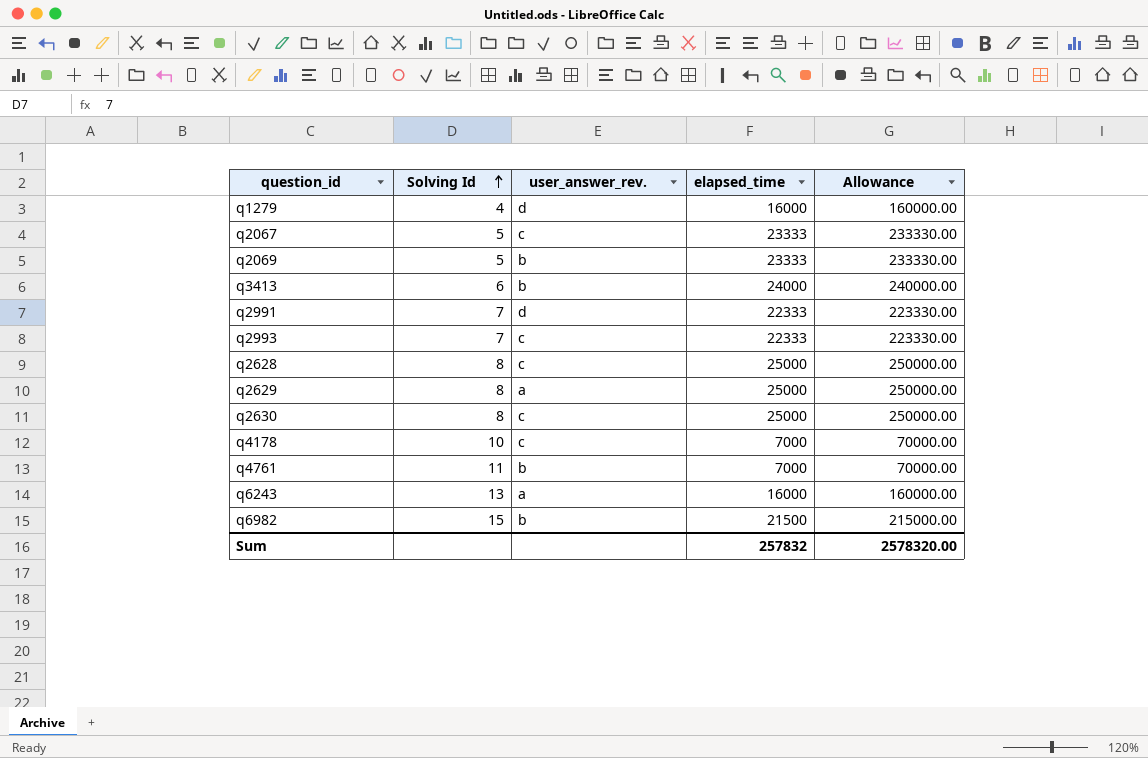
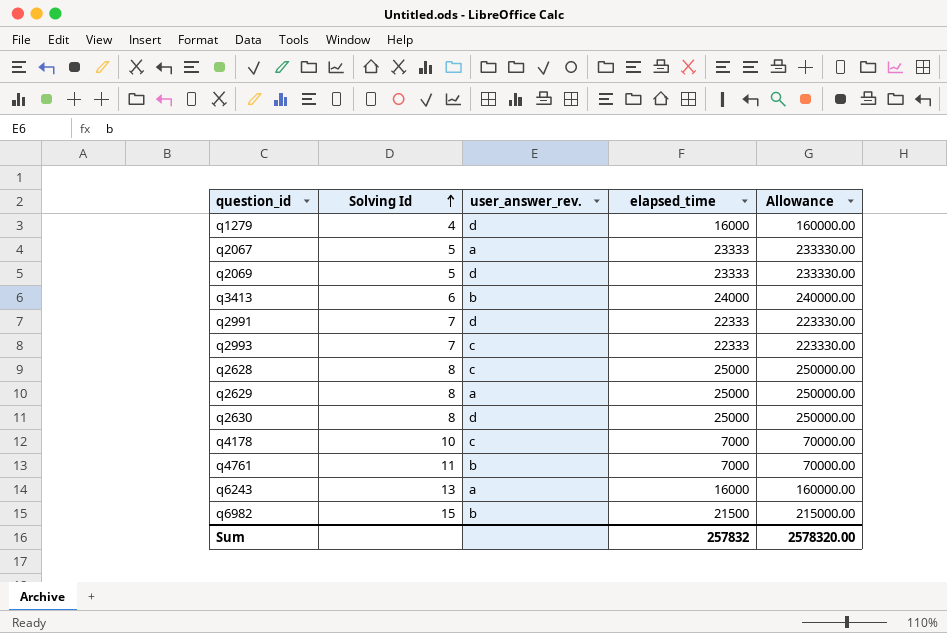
q2067 | user_answer_rev.: c -> a
q2069 | user_answer_rev.: b -> d
q2630 | user_answer_rev.: c -> d

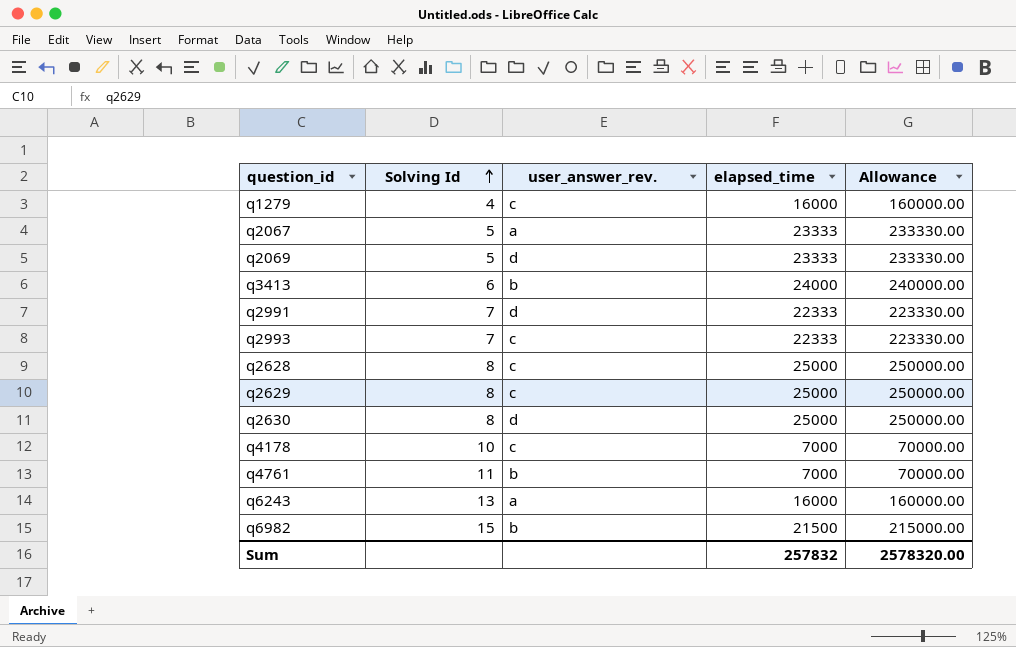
q1279 | user_answer_rev.: d -> c
q2629 | user_answer_rev.: a -> c

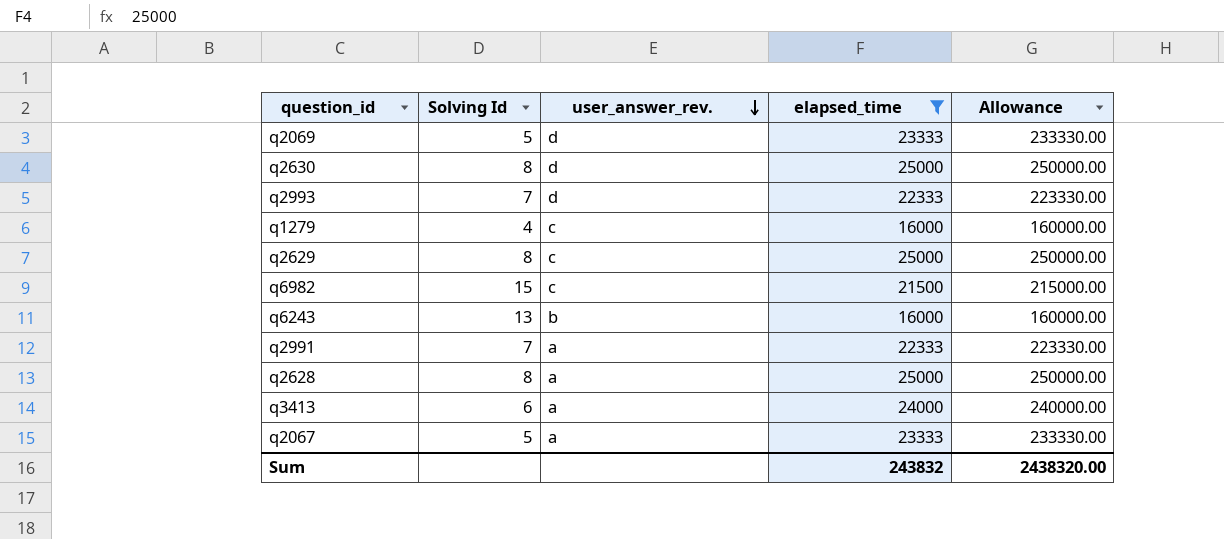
filter: none -> elapsed_time != 7000
row order: Solving Id ascending -> user_answer_rev. descending
q2993 | user_answer_rev.: c -> d
q6982 | user_answer_rev.: b -> c
q6243 | user_answer_rev.: a -> b
q2991 | user_answer_rev.: d -> a
q2628 | user_answer_rev.: c -> a
q3413 | user_answer_rev.: b -> a
Sum | elapsed_time: 257832 -> 243832
Sum | Allowance: 2578320.00 -> 2438320.00

